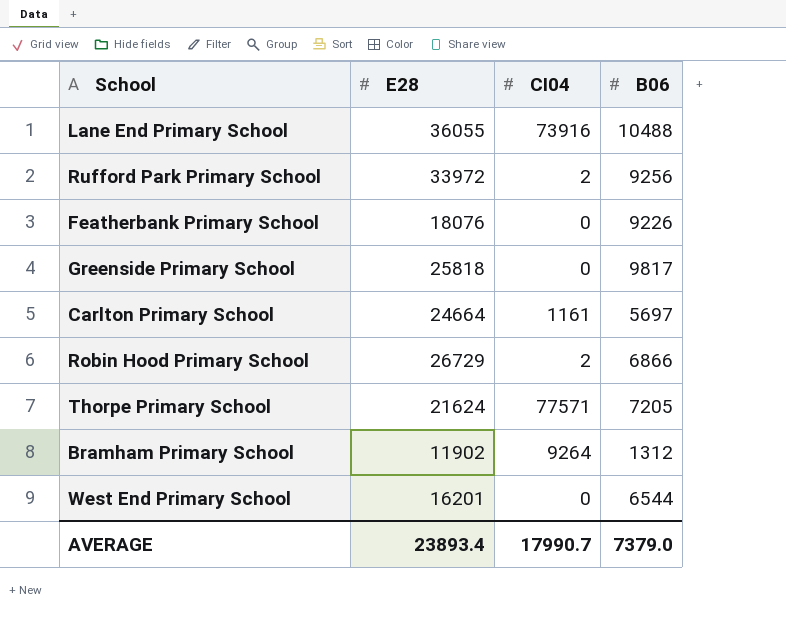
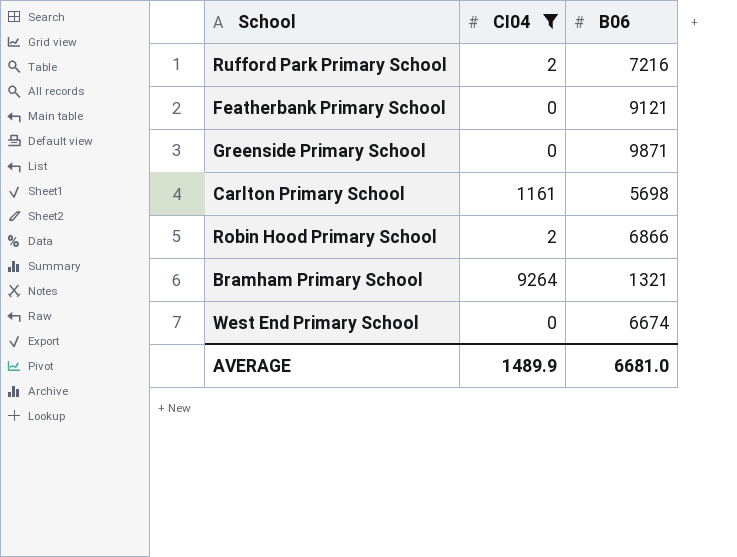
filter: none -> CI04 <= 9264
column E28 | position: 2 -> none
Rufford Park Primary School | B06: 9256 -> 7216
Featherbank Primary School | B06: 9226 -> 9121
Greenside Primary School | B06: 9817 -> 9871
Carlton Primary School | B06: 5697 -> 5698
Bramham Primary School | B06: 1312 -> 1321
West End Primary School | B06: 6544 -> 6674
AVERAGE | CI04: 17990.7 -> 1489.9
AVERAGE | B06: 7379.0 -> 6681.0

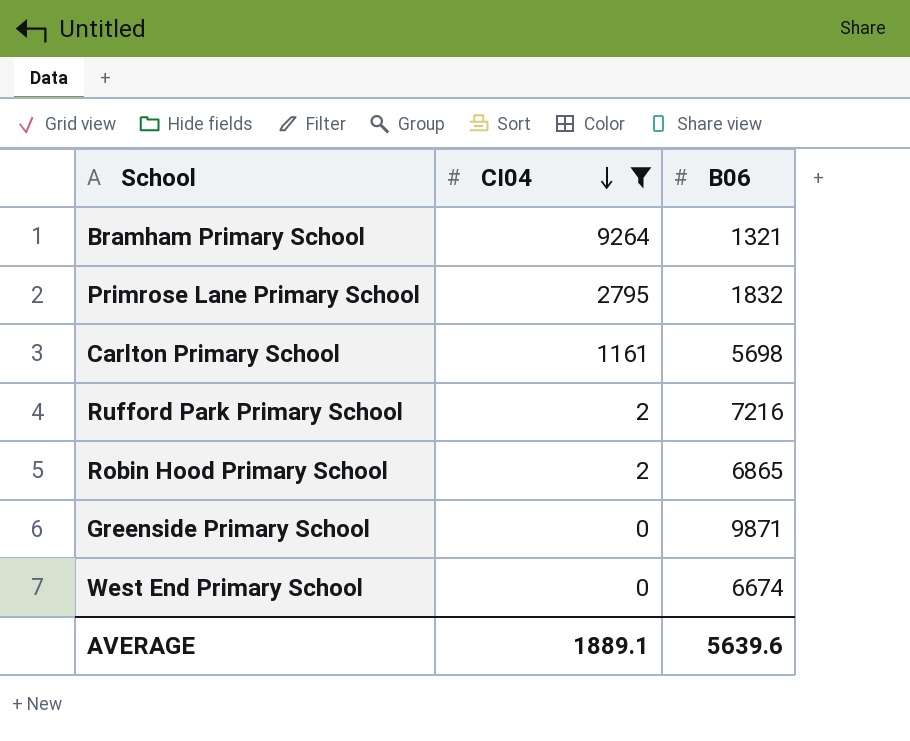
row order: none -> CI04 descending
row Featherbank Primary School: 0 | 9121 -> none
row Primrose Lane Primary School: none -> 2795 | 1832
Robin Hood Primary School | B06: 6866 -> 6865
AVERAGE | CI04: 1489.9 -> 1889.1
AVERAGE | B06: 6681.0 -> 5639.6

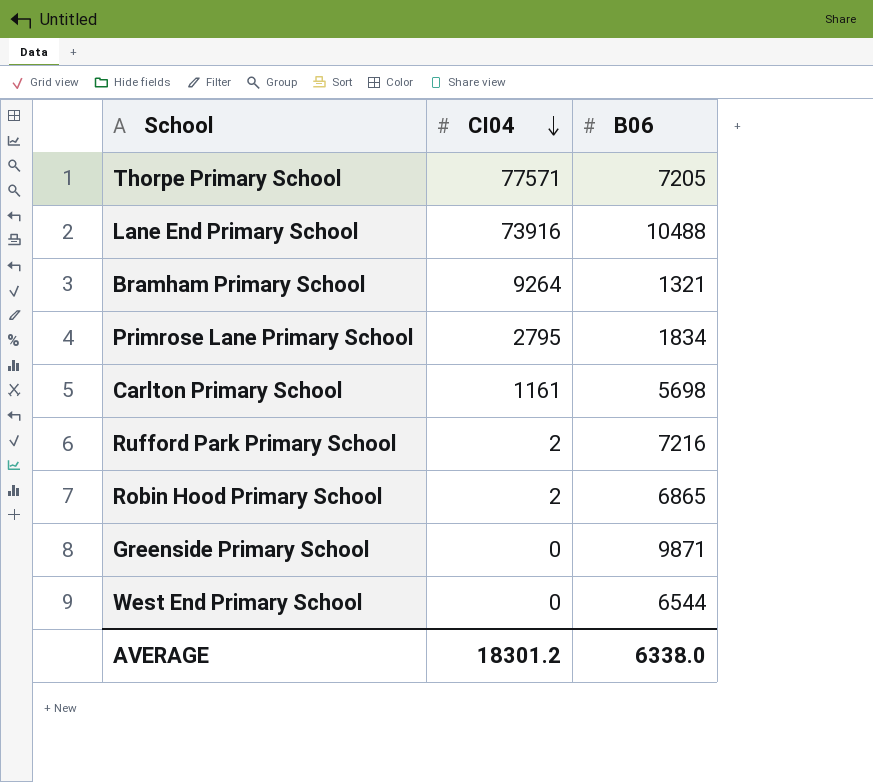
filter: CI04 <= 9264 -> none
Primrose Lane Primary School | B06: 1832 -> 1834
West End Primary School | B06: 6674 -> 6544
AVERAGE | CI04: 1889.1 -> 18301.2
AVERAGE | B06: 5639.6 -> 6338.0

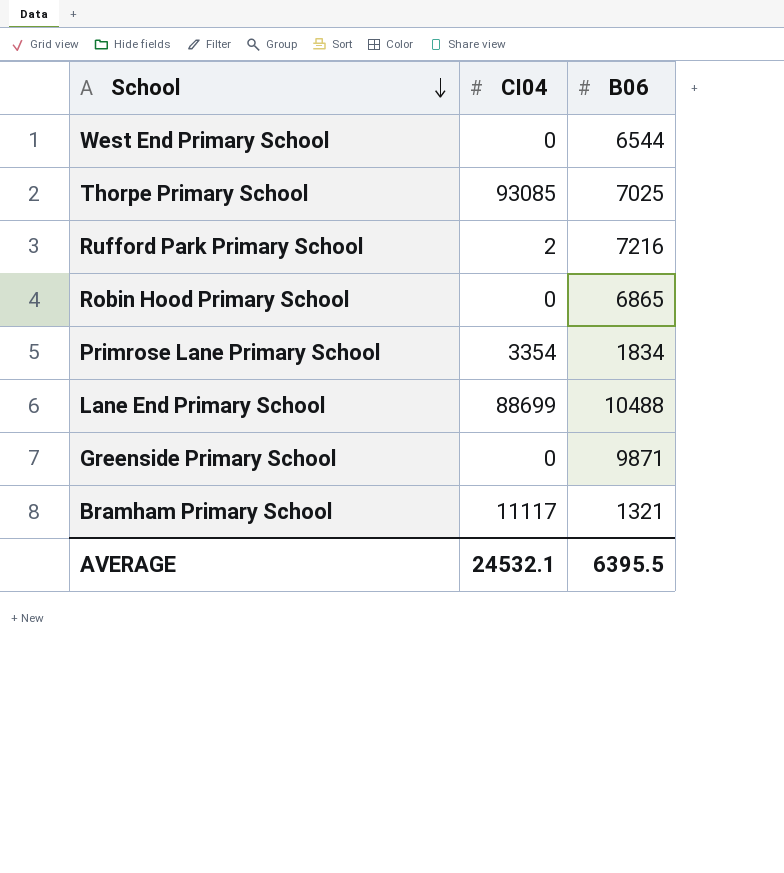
row order: CI04 descending -> School descending
row Carlton Primary School: 1161 | 5698 -> none
Thorpe Primary School | CI04: 77571 -> 93085
Thorpe Primary School | B06: 7205 -> 7025
Robin Hood Primary School | CI04: 2 -> 0
Primrose Lane Primary School | CI04: 2795 -> 3354
Lane End Primary School | CI04: 73916 -> 88699
Bramham Primary School | CI04: 9264 -> 11117
AVERAGE | CI04: 18301.2 -> 24532.1
AVERAGE | B06: 6338.0 -> 6395.5

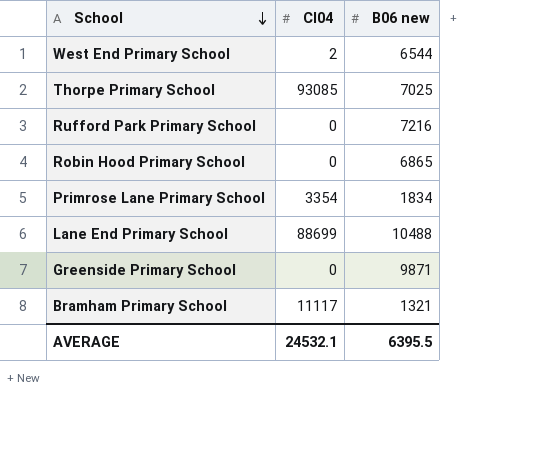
column name: B06 -> B06 new
West End Primary School | CI04: 0 -> 2
Rufford Park Primary School | CI04: 2 -> 0

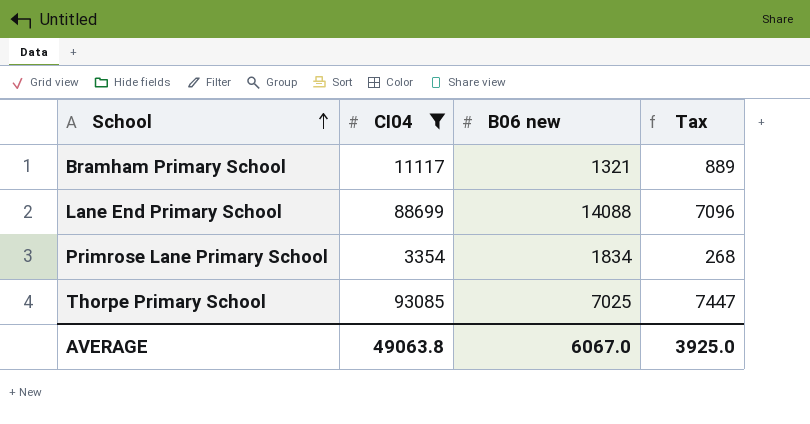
filter: none -> CI04 >= 3354
row order: School descending -> School ascending
column Tax | formula: none -> [CI04] * 0.08
Lane End Primary School | B06 new: 10488 -> 14088
AVERAGE | CI04: 24532.1 -> 49063.8
AVERAGE | B06 new: 6395.5 -> 6067.0

